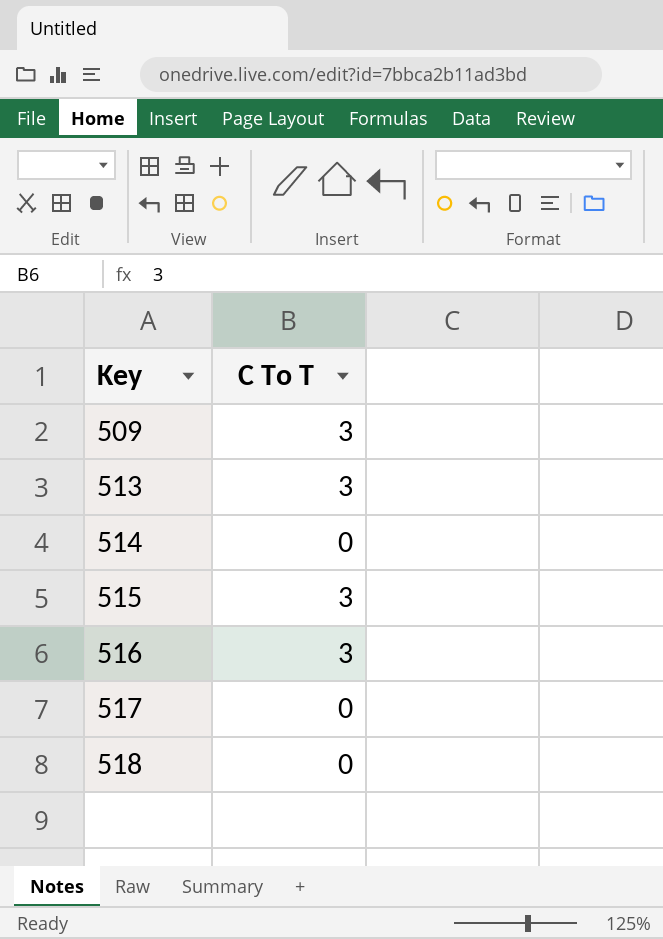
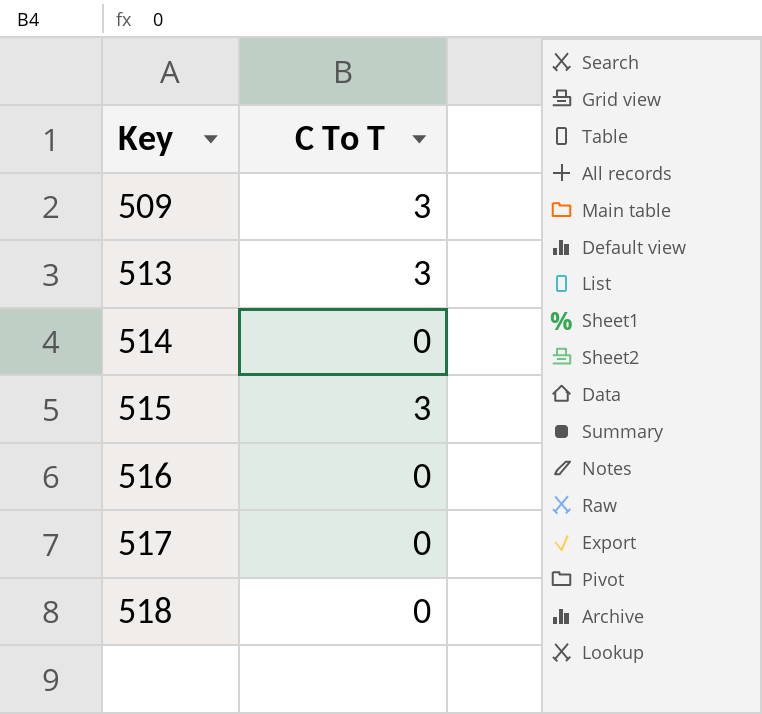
516 | C To T: 3 -> 0

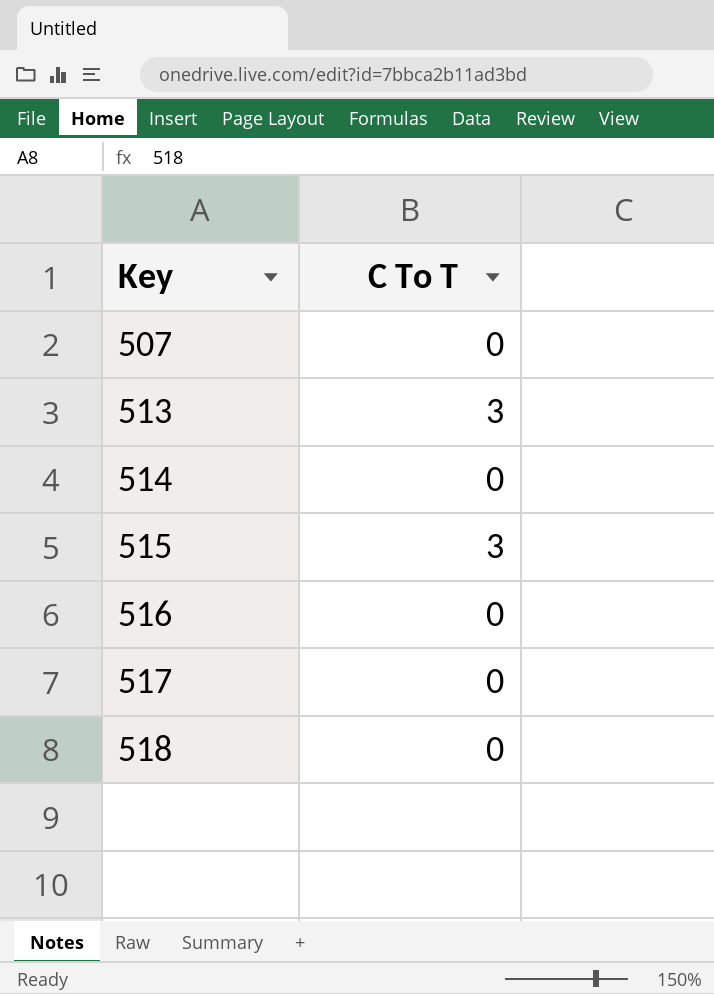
row 509: 3 -> none
row 507: none -> 0

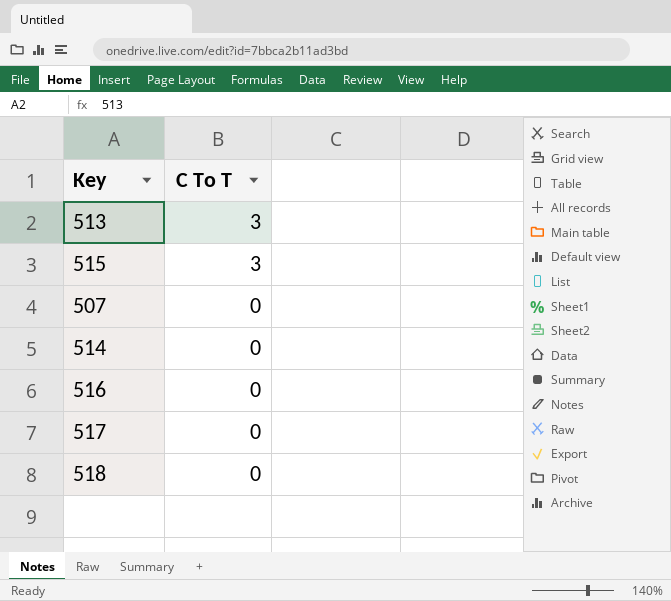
row order: Key ascending -> C To T descending

